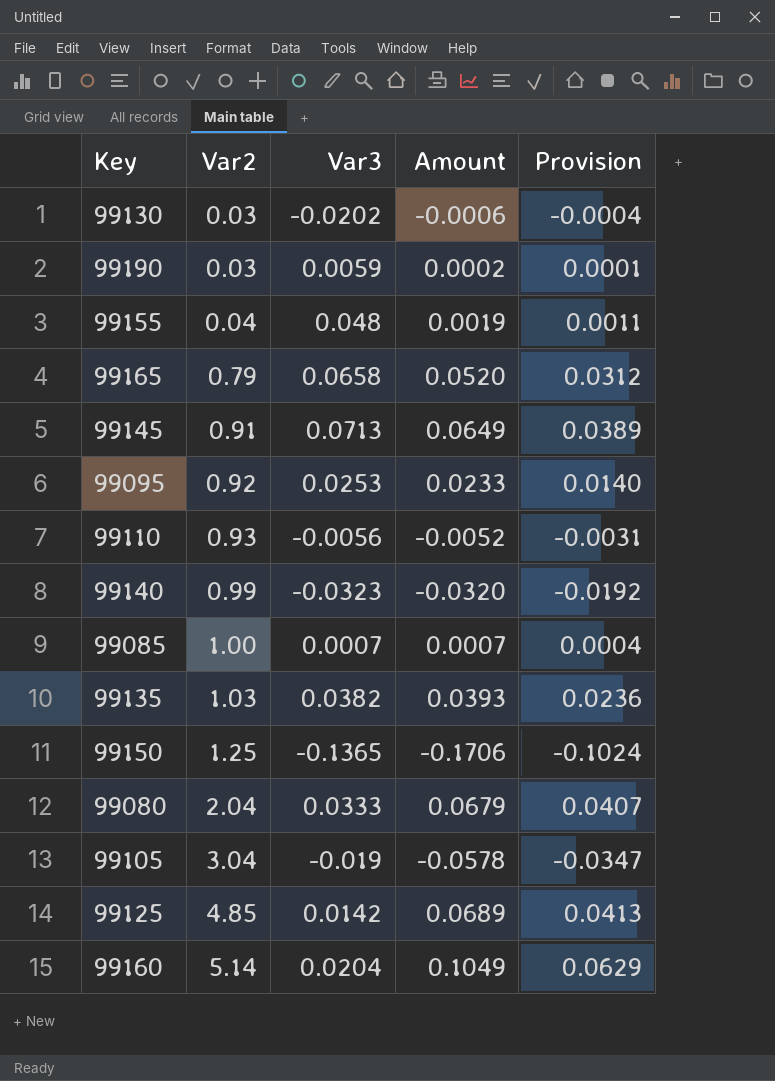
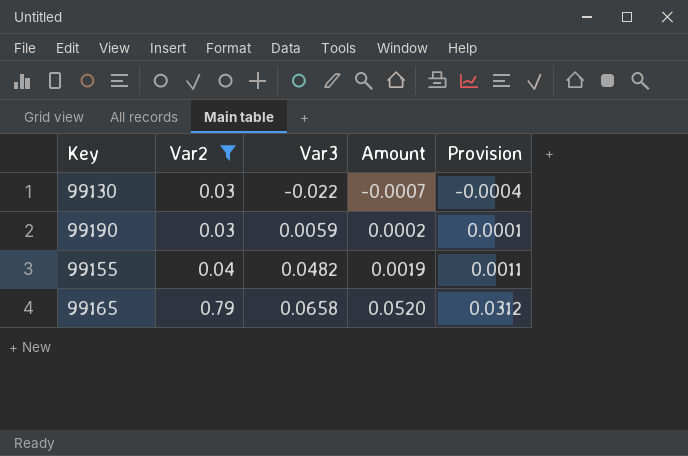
filter: none -> Var2 <= 0.79
99130 | Var3: -0.0202 -> -0.022
99130 | Amount: -0.0006 -> -0.0007
99155 | Var3: 0.048 -> 0.0482

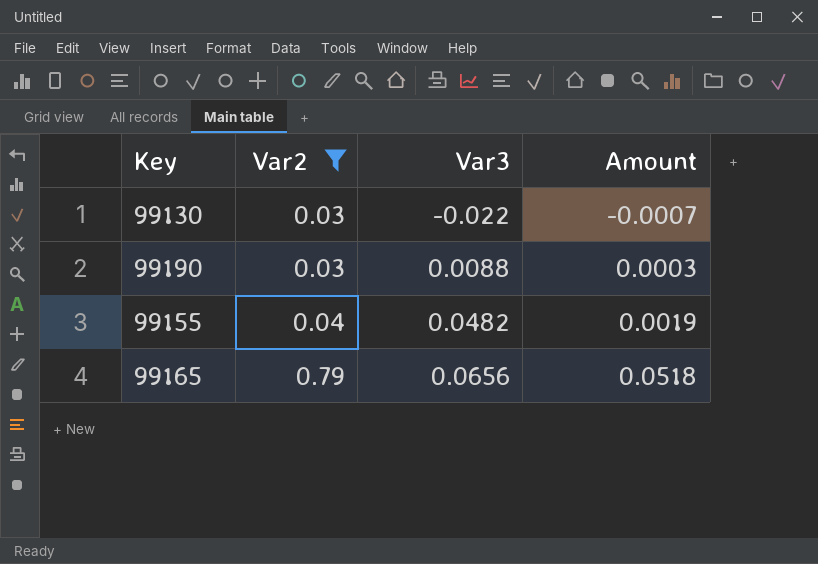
column Provision | formula: [Amount] * 0.6 -> none
99190 | Var3: 0.0059 -> 0.0088
99190 | Amount: 0.0002 -> 0.0003
99165 | Var3: 0.0658 -> 0.0656
99165 | Amount: 0.0520 -> 0.0518

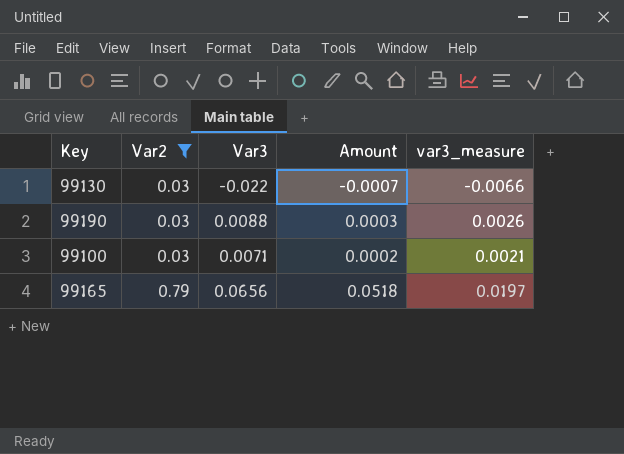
column var3_measure | formula: none -> [Var3] * 0.3
row 99155: 0.04 | 0.0482 | 0.0019 -> none
row 99100: none -> 0.03 | 0.0071 | 0.0002 | 0.0021

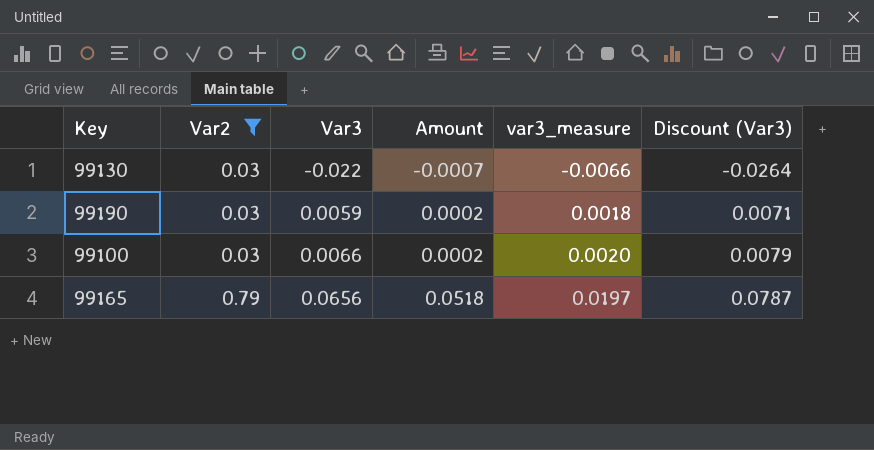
column Discount (Var3) | formula: none -> [Var3] * 1.2
99190 | Var3: 0.0088 -> 0.0059
99190 | Amount: 0.0003 -> 0.0002
99190 | var3_measure: 0.0026 -> 0.0018
99100 | Var3: 0.0071 -> 0.0066
99100 | var3_measure: 0.0021 -> 0.0020

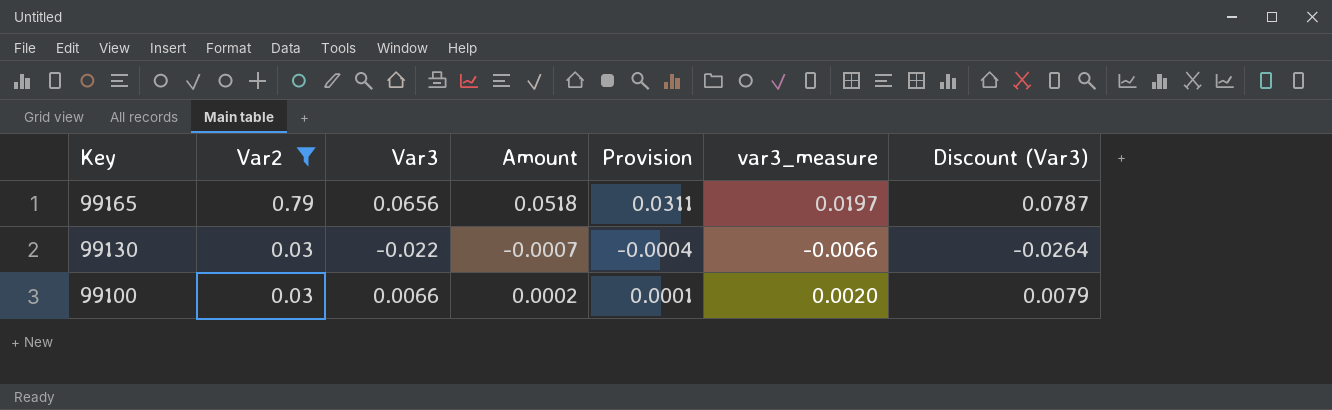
row order: Var2 ascending -> Key descending
column Provision | formula: none -> [Amount] * 0.6
row 99190: 0.03 | 0.0059 | 0.0002 | 0.0018 | 0.0071 -> none

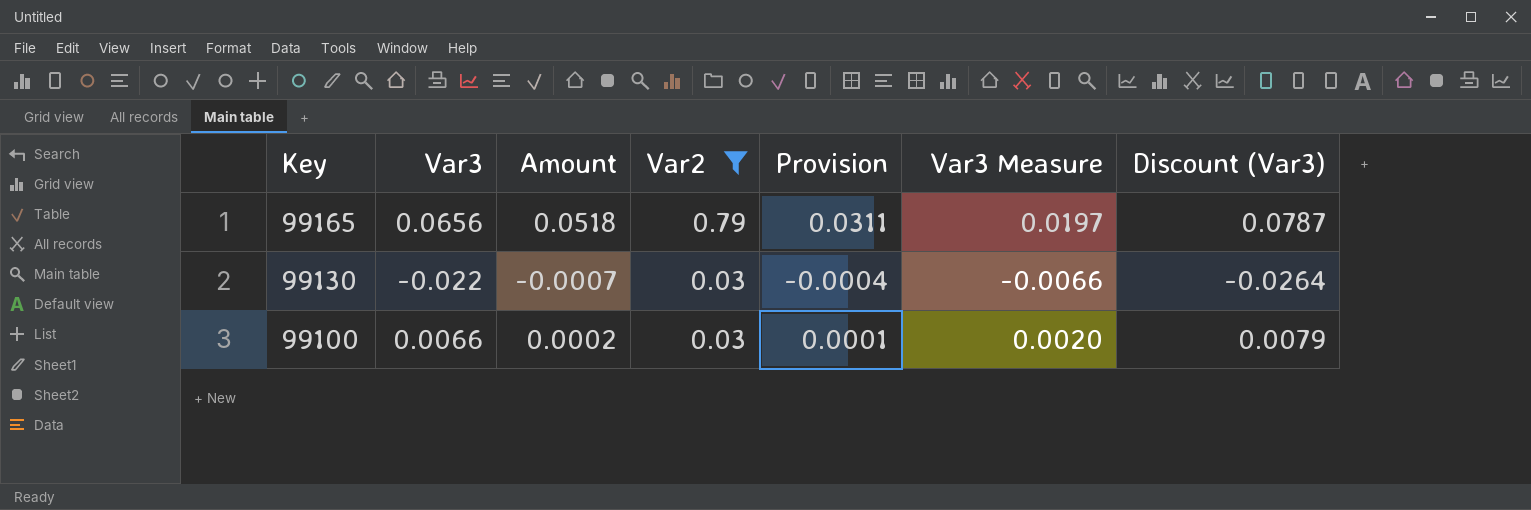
column Var2 | position: 2 -> 4
column name: var3_measure -> Var3 Measure

